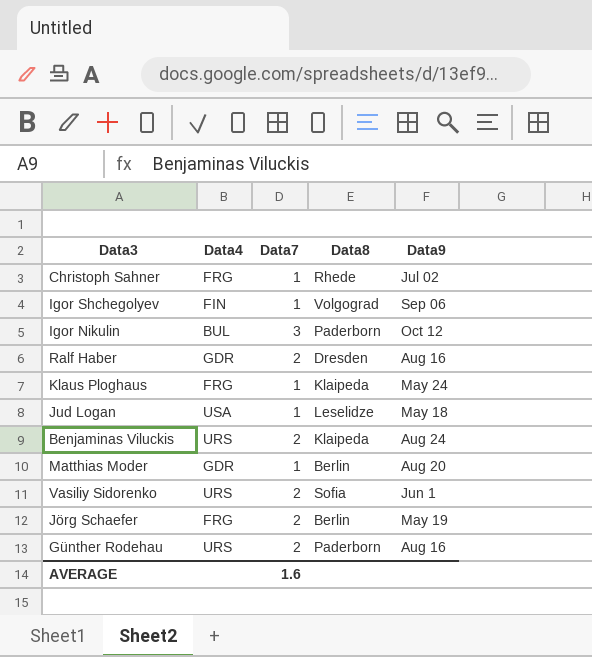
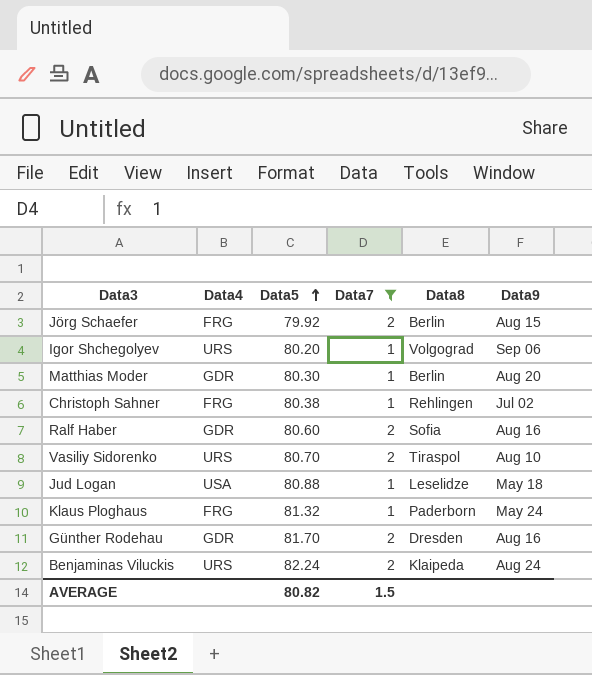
filter: none -> Data7 != 3
row order: none -> Data5 ascending
column Data5 | position: none -> 3
Jörg Schaefer | Data9: May 19 -> Aug 15
Igor Shchegolyev | Data4: FIN -> URS
Christoph Sahner | Data8: Rhede -> Rehlingen
Ralf Haber | Data8: Dresden -> Sofia
Vasiliy Sidorenko | Data8: Sofia -> Tiraspol
Vasiliy Sidorenko | Data9: Jun 1 -> Aug 10
Klaus Ploghaus | Data8: Klaipeda -> Paderborn
Günther Rodehau | Data4: URS -> GDR
Günther Rodehau | Data8: Paderborn -> Dresden
AVERAGE | Data7: 1.6 -> 1.5

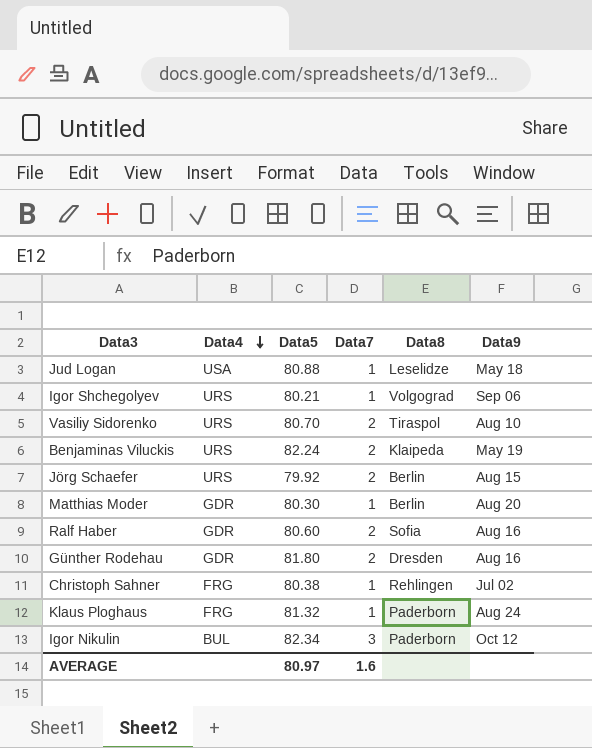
filter: Data7 != 3 -> none
row order: Data5 ascending -> Data4 descending
Igor Shchegolyev | Data5: 80.20 -> 80.21
Benjaminas Viluckis | Data9: Aug 24 -> May 19
Jörg Schaefer | Data4: FRG -> URS
Günther Rodehau | Data5: 81.70 -> 81.80
Klaus Ploghaus | Data9: May 24 -> Aug 24
AVERAGE | Data5: 80.82 -> 80.97
AVERAGE | Data7: 1.5 -> 1.6

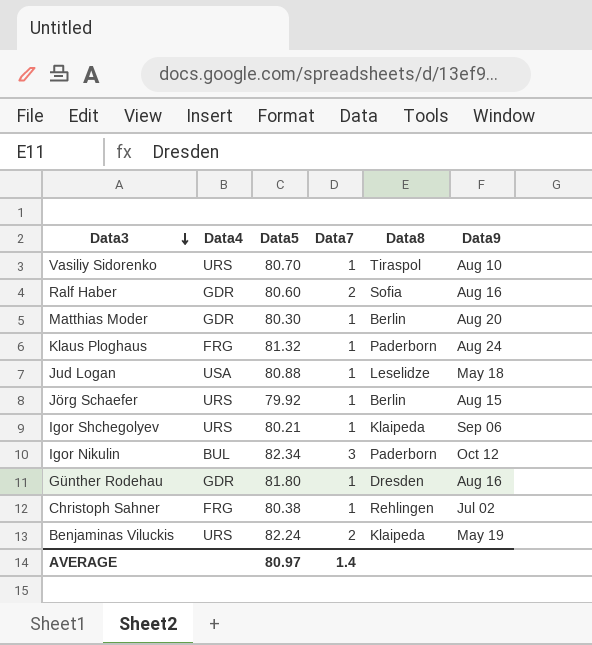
row order: Data4 descending -> Data3 descending
Vasiliy Sidorenko | Data7: 2 -> 1
Jörg Schaefer | Data7: 2 -> 1
Igor Shchegolyev | Data8: Volgograd -> Klaipeda
Günther Rodehau | Data7: 2 -> 1
AVERAGE | Data7: 1.6 -> 1.4

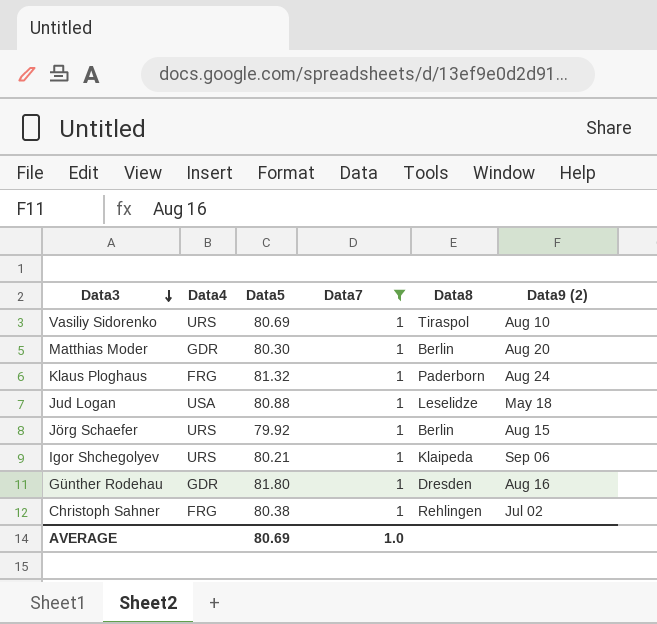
filter: none -> Data7 = 1
column name: Data9 -> Data9 (2)
Vasiliy Sidorenko | Data5: 80.70 -> 80.69
AVERAGE | Data5: 80.97 -> 80.69
AVERAGE | Data7: 1.4 -> 1.0

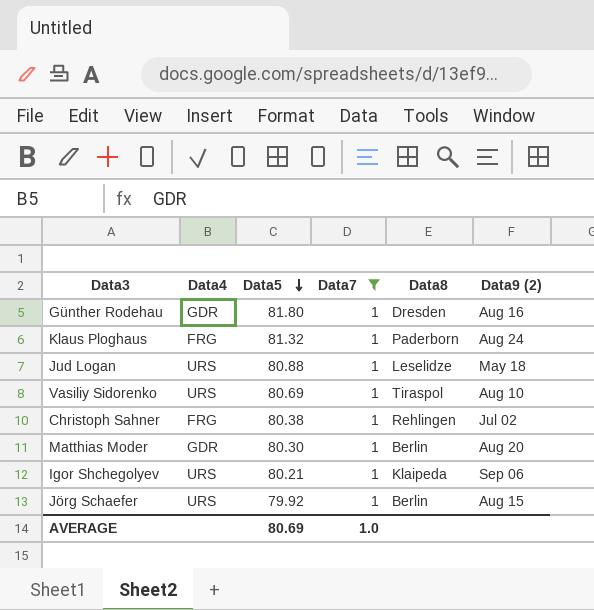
row order: Data3 descending -> Data5 descending
Jud Logan | Data4: USA -> URS

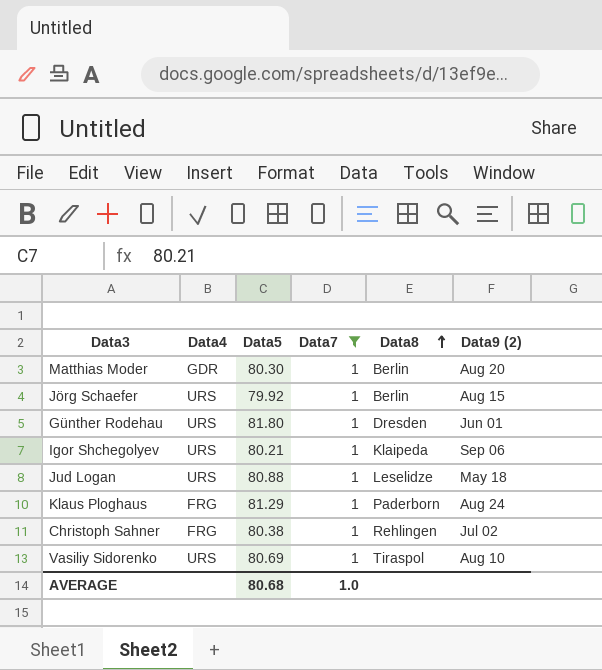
row order: Data5 descending -> Data8 ascending
Günther Rodehau | Data4: GDR -> URS
Günther Rodehau | Data9 (2): Aug 16 -> Jun 01
Klaus Ploghaus | Data5: 81.32 -> 81.29
AVERAGE | Data5: 80.69 -> 80.68

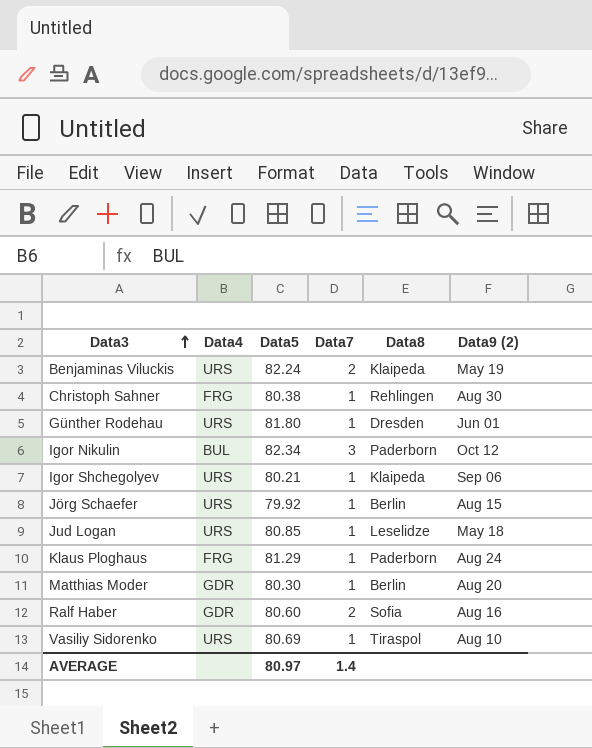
filter: Data7 = 1 -> none
row order: Data8 ascending -> Data3 ascending
Christoph Sahner | Data9 (2): Jul 02 -> Aug 30
Jud Logan | Data5: 80.88 -> 80.85
AVERAGE | Data5: 80.68 -> 80.97
AVERAGE | Data7: 1.0 -> 1.4

